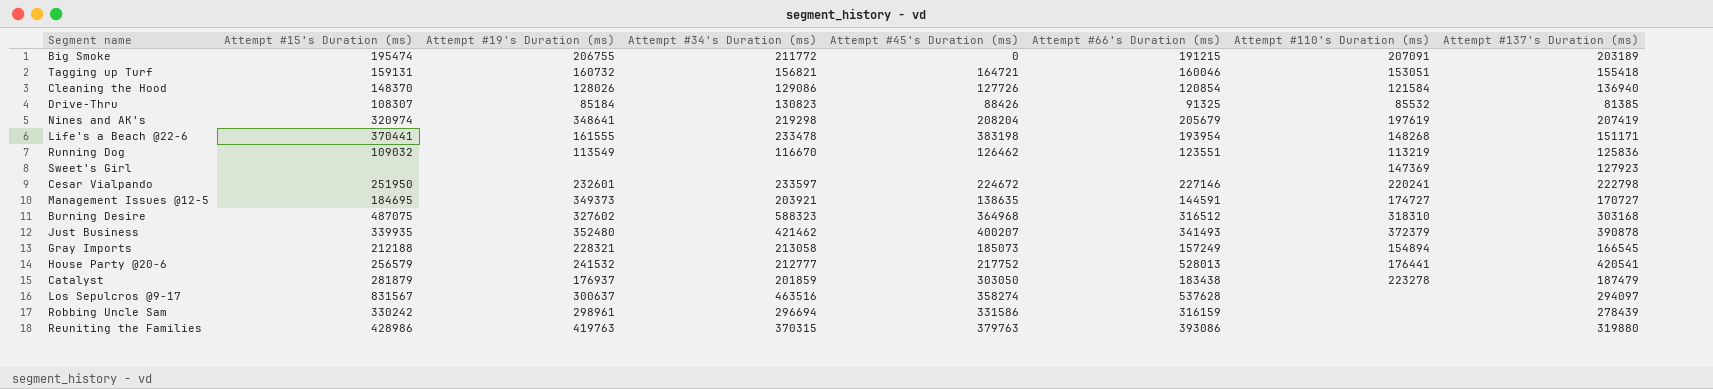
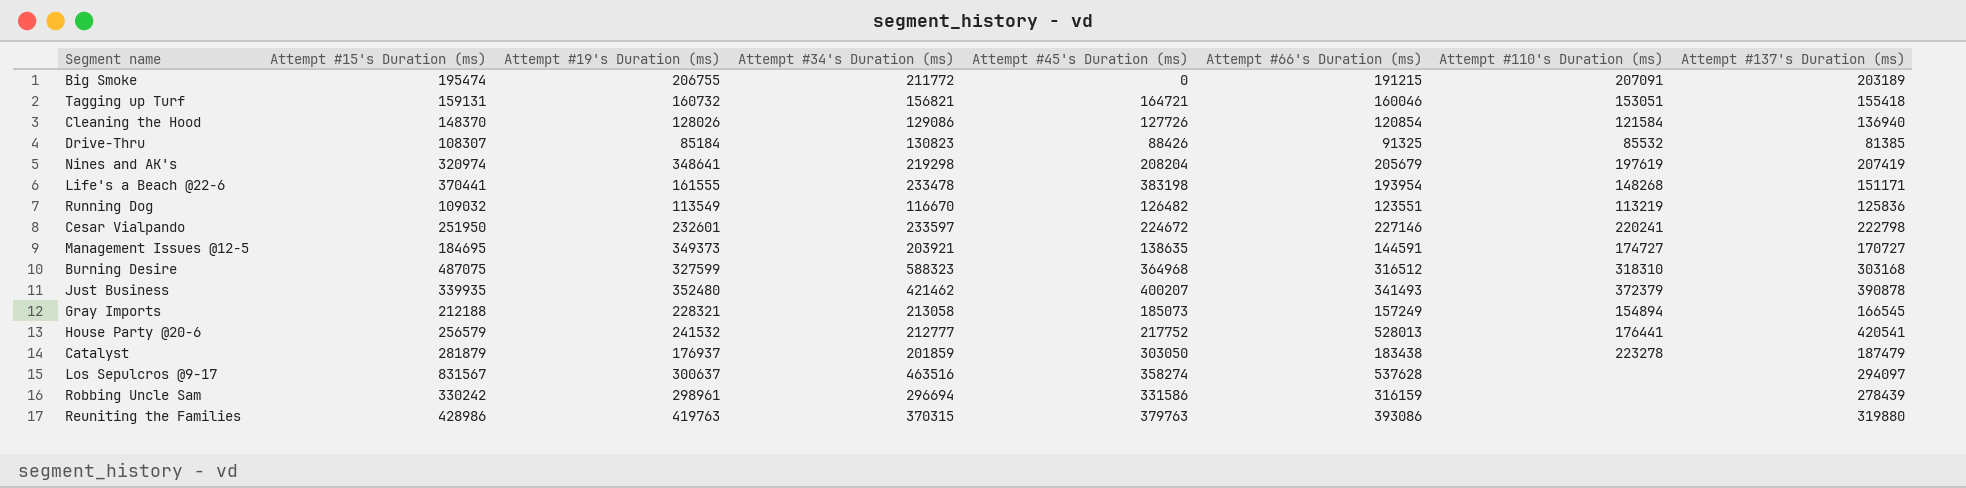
row Sweet's Girl: none | none | none | none | none | 147369 | 127923 -> none
Running Dog | Attempt #45's Duration (ms): 126462 -> 126482
Burning Desire | Attempt #19's Duration (ms): 327602 -> 327599

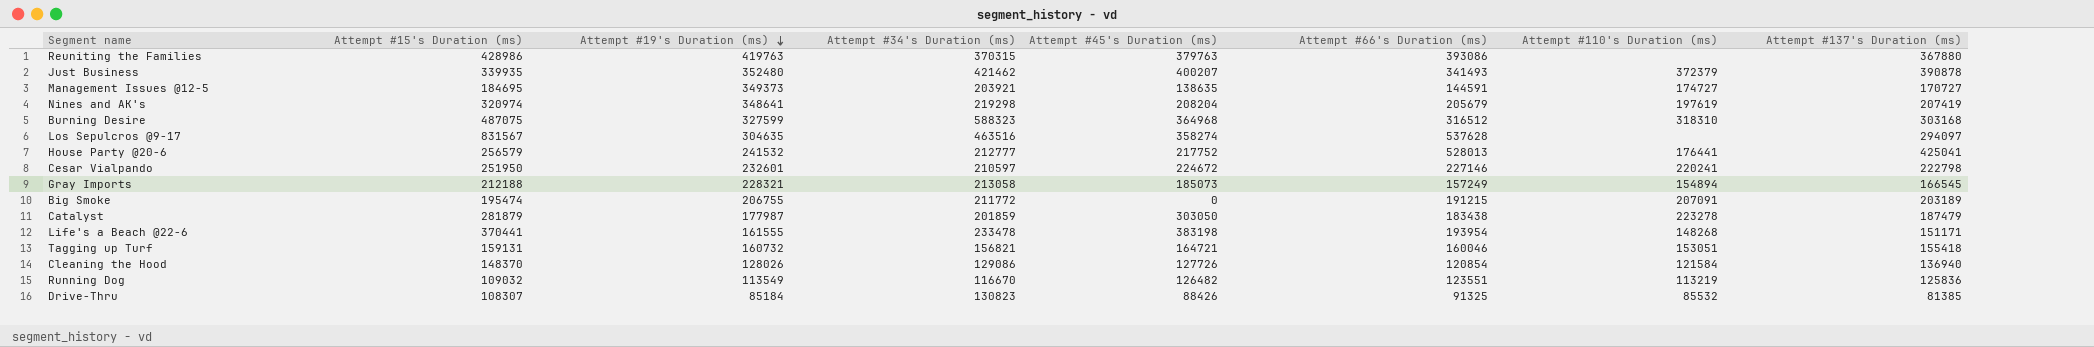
row order: none -> Attempt #19's Duration (ms) descending
row Robbing Uncle Sam: 330242 | 298961 | 296694 | 331586 | 316159 | none | 278439 -> none
Reuniting the Families | Attempt #137's Duration (ms): 319880 -> 367880
Los Sepulcros @9-17 | Attempt #19's Duration (ms): 300637 -> 304635
House Party @20-6 | Attempt #137's Duration (ms): 420541 -> 425041
Cesar Vialpando | Attempt #34's Duration (ms): 233597 -> 210597
Catalyst | Attempt #19's Duration (ms): 176937 -> 177987

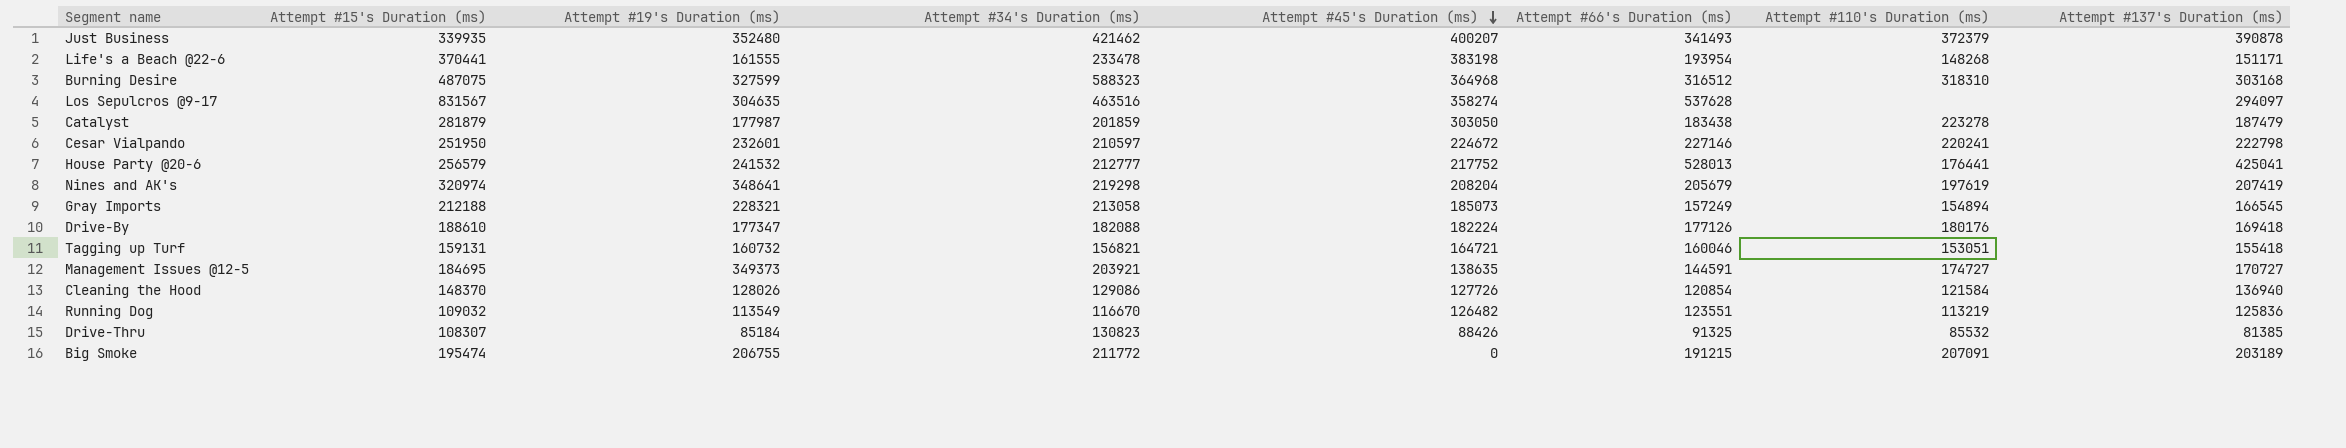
row order: Attempt #19's Duration (ms) descending -> Attempt #45's Duration (ms) descending
row Reuniting the Families: 428986 | 419763 | 370315 | 379763 | 393086 | none | 367880 -> none
row Drive-By: none -> 188610 | 177347 | 182088 | 182224 | 177126 | 180176 | 169418

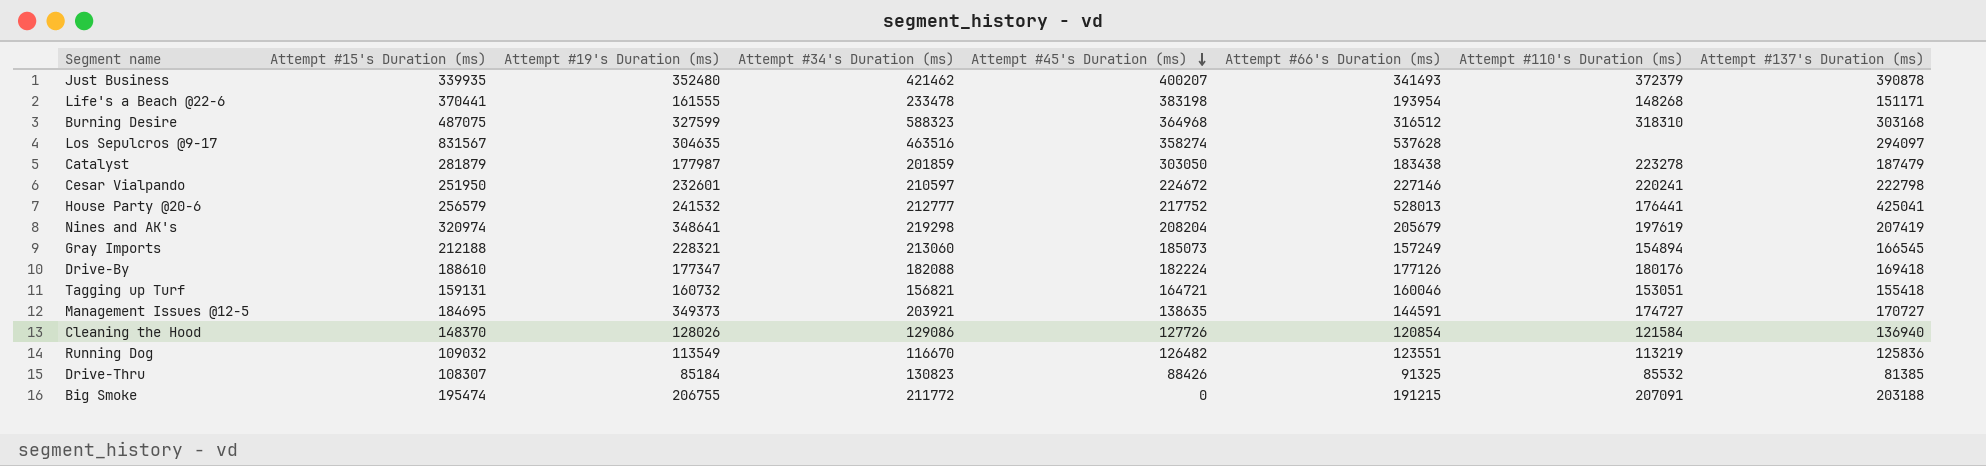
Gray Imports | Attempt #34's Duration (ms): 213058 -> 213060
Big Smoke | Attempt #137's Duration (ms): 203189 -> 203188

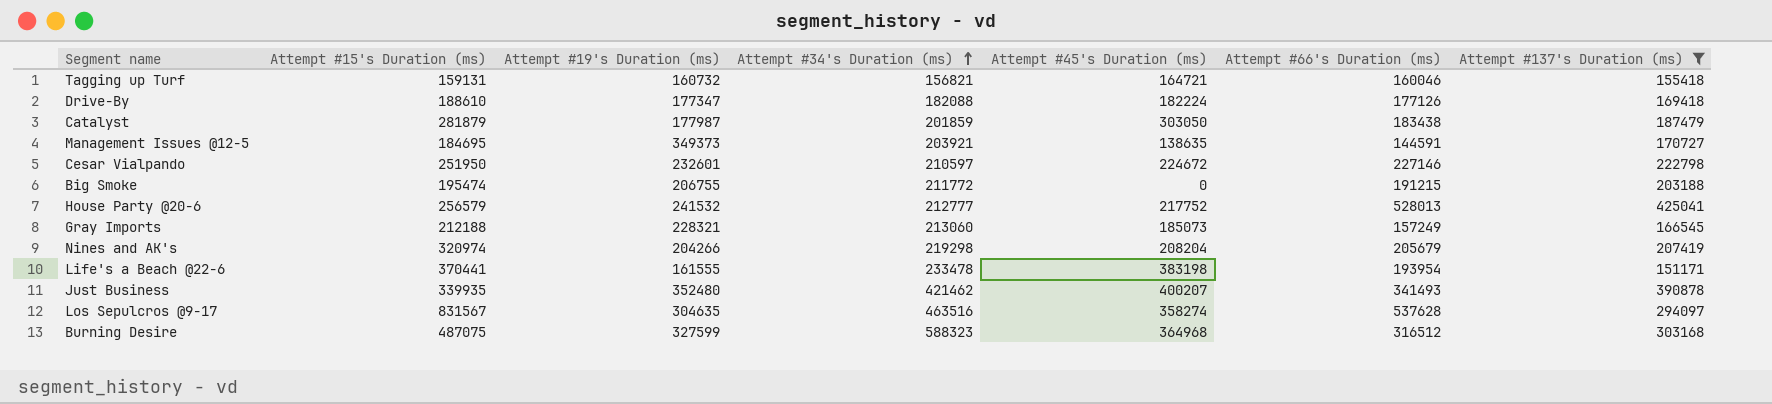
filter: none -> Attempt #137's Duration (ms) >= 151171
row order: Attempt #45's Duration (ms) descending -> Attempt #34's Duration (ms) ascending
column Attempt #110's Duration (ms) | position: 7 -> none
Nines and AK's | Attempt #19's Duration (ms): 348641 -> 204266

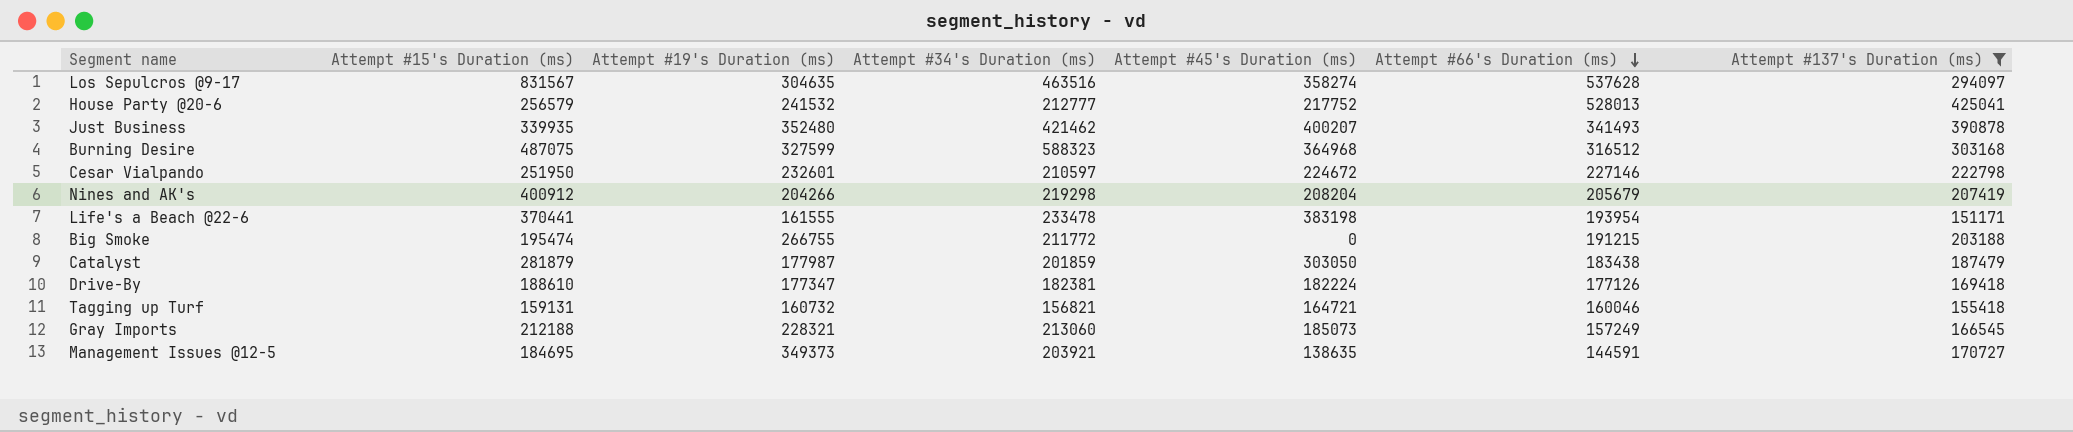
row order: Attempt #34's Duration (ms) ascending -> Attempt #66's Duration (ms) descending
Nines and AK's | Attempt #15's Duration (ms): 320974 -> 400912
Big Smoke | Attempt #19's Duration (ms): 206755 -> 266755
Drive-By | Attempt #34's Duration (ms): 182088 -> 182381

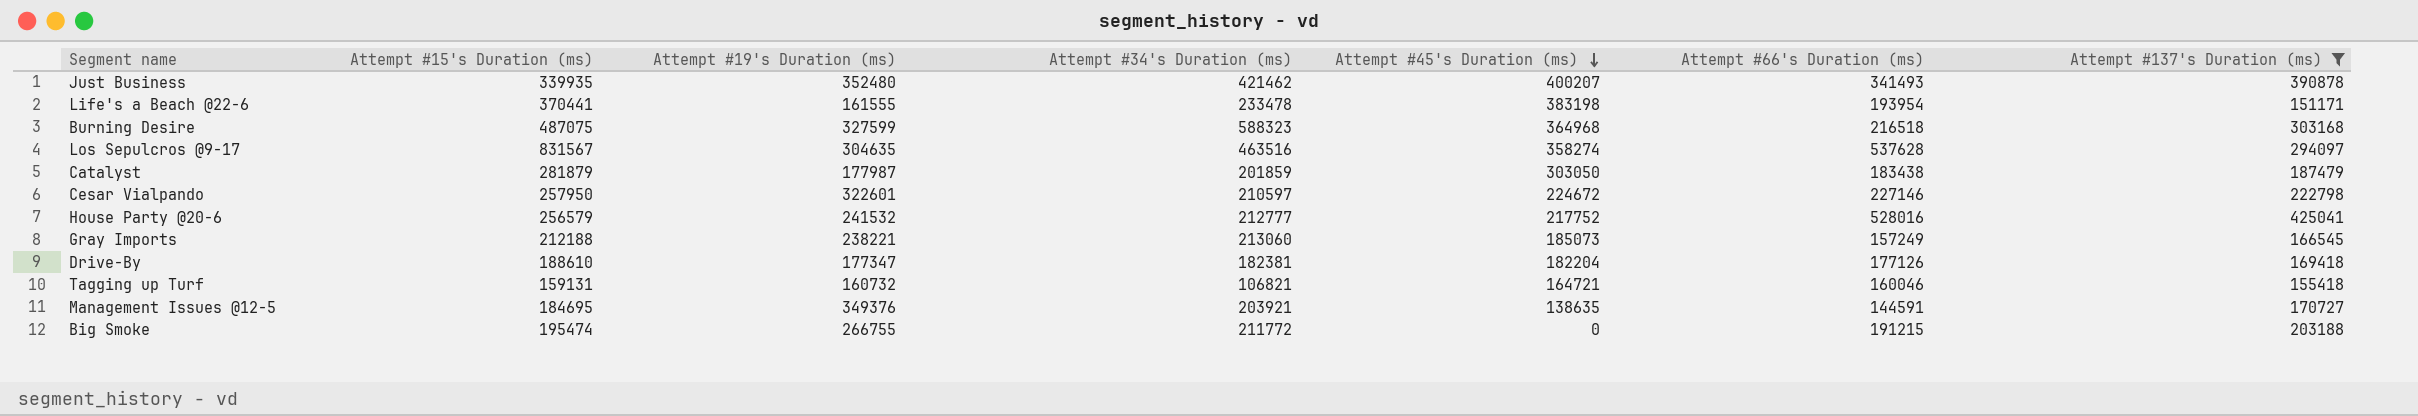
row order: Attempt #66's Duration (ms) descending -> Attempt #45's Duration (ms) descending
row Nines and AK's: 400912 | 204266 | 219298 | 208204 | 205679 | 207419 -> none
Burning Desire | Attempt #66's Duration (ms): 316512 -> 216518
Cesar Vialpando | Attempt #15's Duration (ms): 251950 -> 257950
Cesar Vialpando | Attempt #19's Duration (ms): 232601 -> 322601
House Party @20-6 | Attempt #66's Duration (ms): 528013 -> 528016
Gray Imports | Attempt #19's Duration (ms): 228321 -> 238221
Drive-By | Attempt #45's Duration (ms): 182224 -> 182204
Tagging up Turf | Attempt #34's Duration (ms): 156821 -> 106821
Management Issues @12-5 | Attempt #19's Duration (ms): 349373 -> 349376

